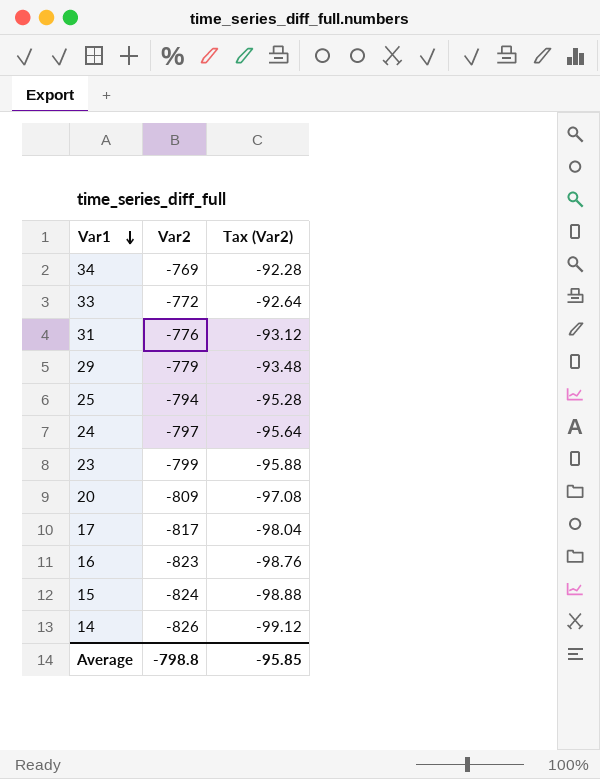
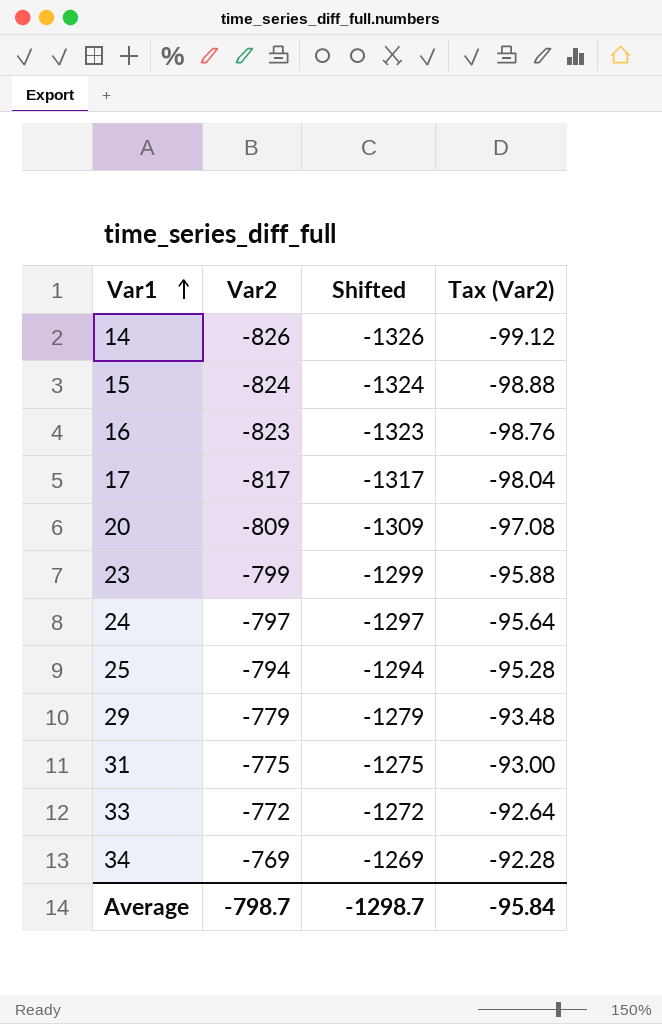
row order: Var1 descending -> Var1 ascending
column Shifted | formula: none -> [Var2] - 500
31 | Var2: -776 -> -775
31 | Tax (Var2): -93.12 -> -93.00
Average | Var2: -798.8 -> -798.7
Average | Tax (Var2): -95.85 -> -95.84

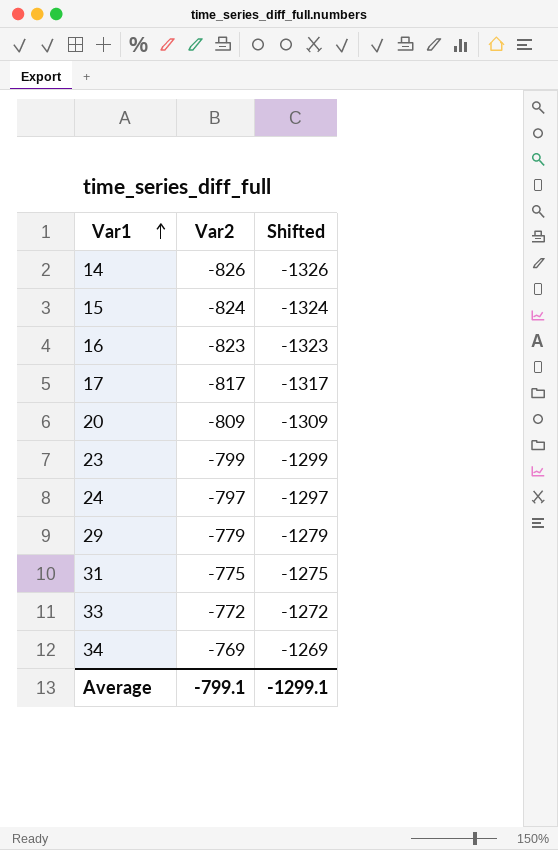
column Tax (Var2) | formula: [Var2] * 0.12 -> none
row 25: -794 | -1294 | -95.28 -> none
Average | Var2: -798.7 -> -799.1
Average | Shifted: -1298.7 -> -1299.1

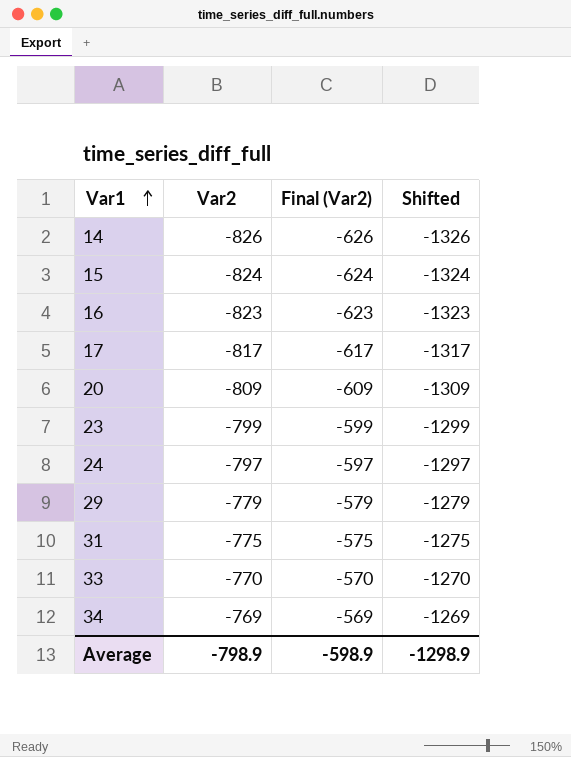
column Final (Var2) | formula: none -> [Var2] + 200
33 | Var2: -772 -> -770
33 | Shifted: -1272 -> -1270
Average | Var2: -799.1 -> -798.9
Average | Shifted: -1299.1 -> -1298.9

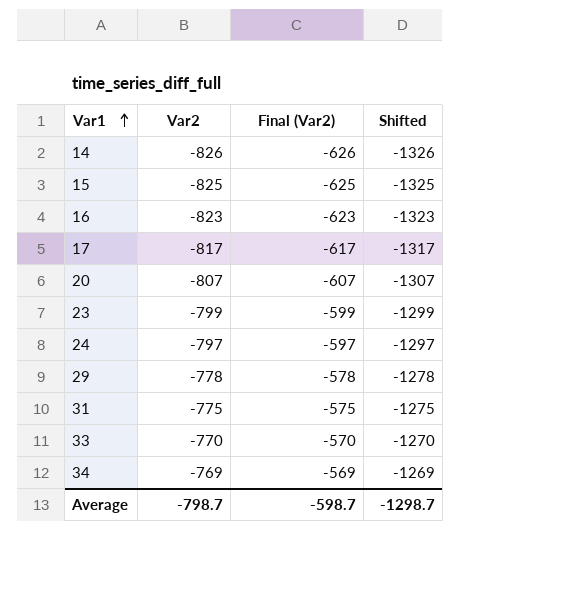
15 | Var2: -824 -> -825
15 | Final (Var2): -624 -> -625
15 | Shifted: -1324 -> -1325
20 | Var2: -809 -> -807
20 | Final (Var2): -609 -> -607
20 | Shifted: -1309 -> -1307
29 | Var2: -779 -> -778
29 | Final (Var2): -579 -> -578
29 | Shifted: -1279 -> -1278
Average | Var2: -798.9 -> -798.7
Average | Final (Var2): -598.9 -> -598.7
Average | Shifted: -1298.9 -> -1298.7

